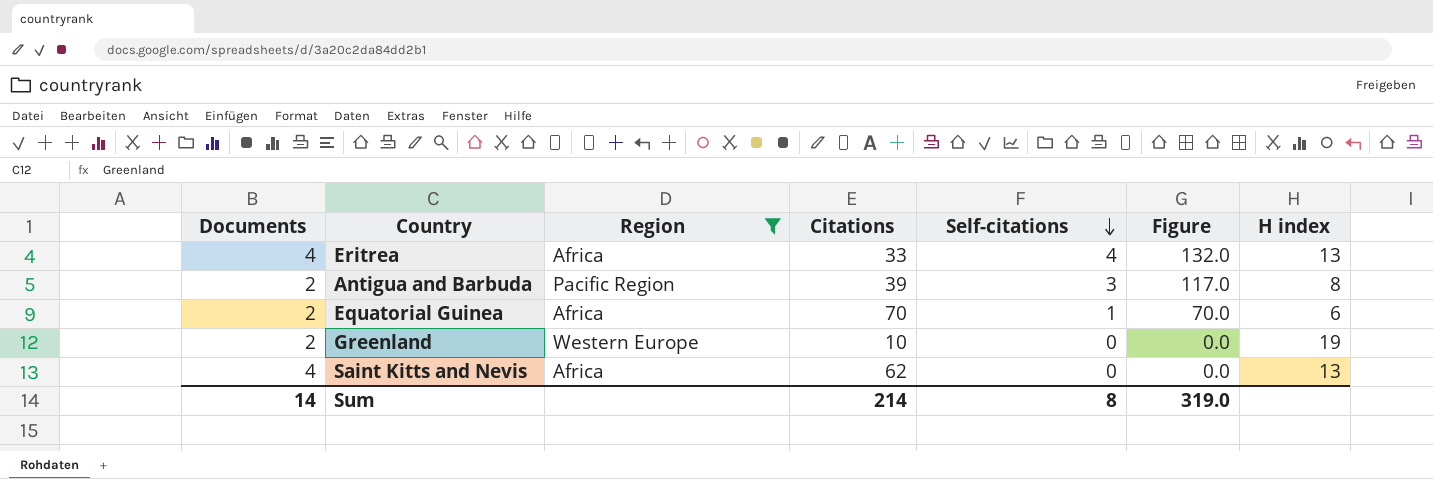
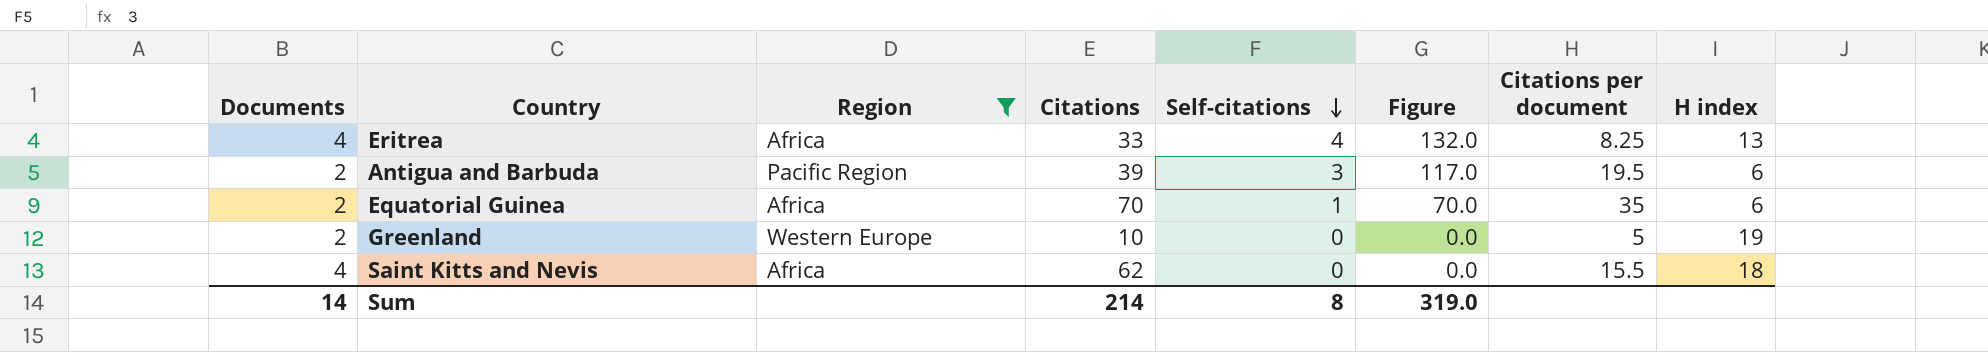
column Citations per document | formula: none -> [Citations] / [Documents]
Antigua and Barbuda | H index: 8 -> 6
Saint Kitts and Nevis | H index: 13 -> 18

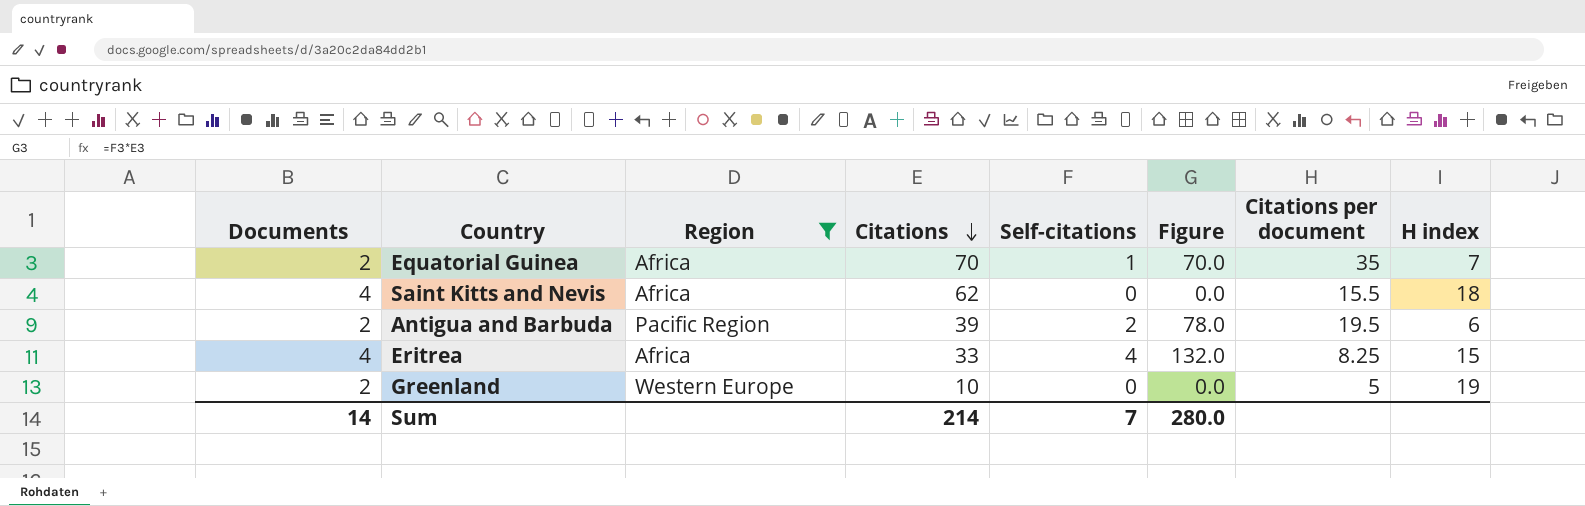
row order: Self-citations descending -> Citations descending
Equatorial Guinea | H index: 6 -> 7
Antigua and Barbuda | Self-citations: 3 -> 2
Antigua and Barbuda | Figure: 117.0 -> 78.0
Eritrea | H index: 13 -> 15
Sum | Self-citations: 8 -> 7
Sum | Figure: 319.0 -> 280.0

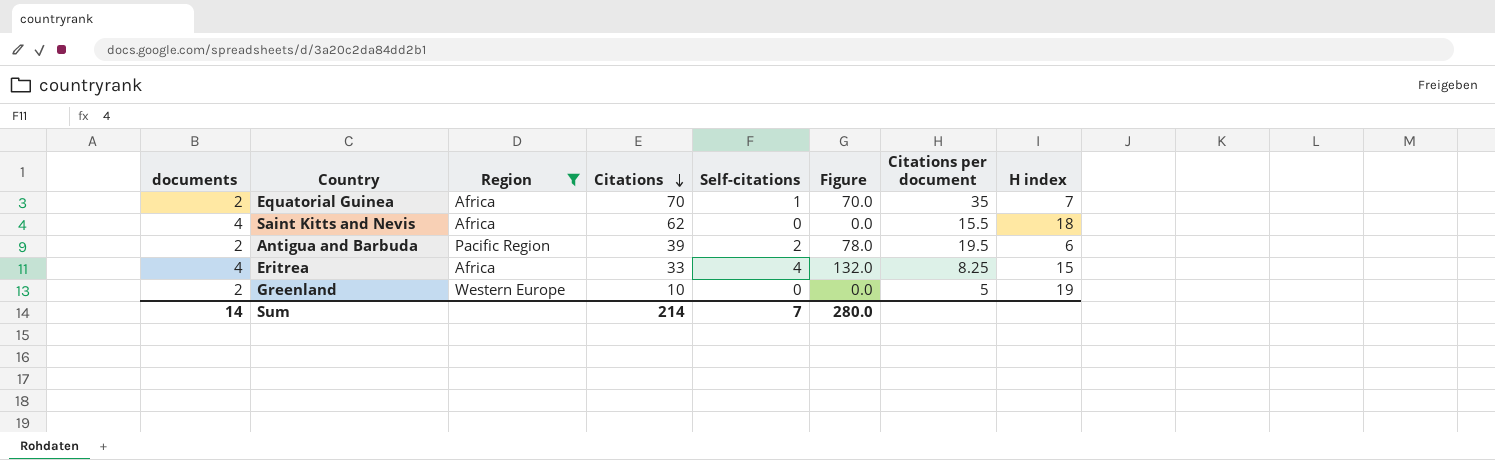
column name: Documents -> documents

